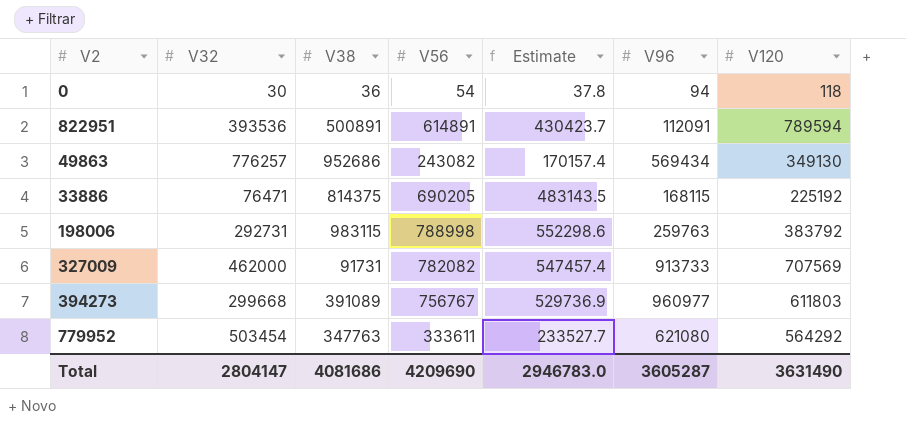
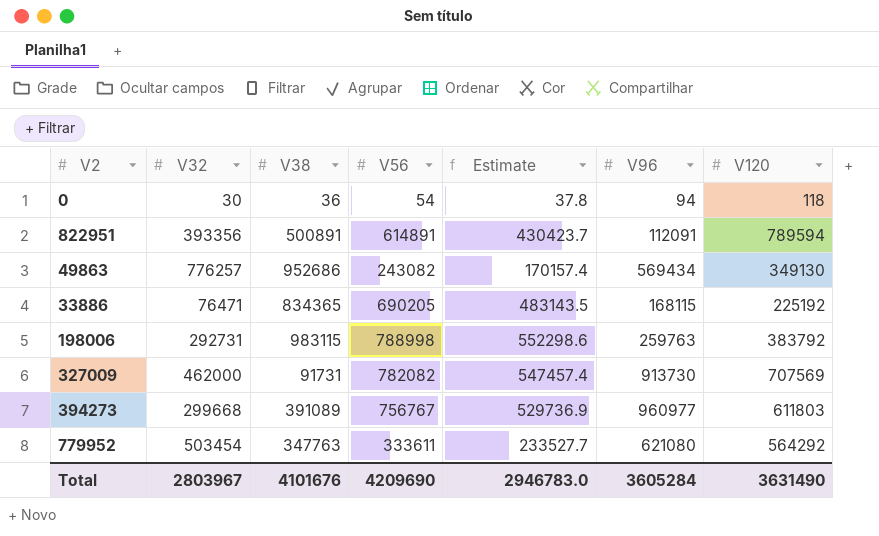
822951 | V32: 393536 -> 393356
33886 | V38: 814375 -> 834365
327009 | V96: 913733 -> 913730
Total | V32: 2804147 -> 2803967
Total | V38: 4081686 -> 4101676
Total | V96: 3605287 -> 3605284

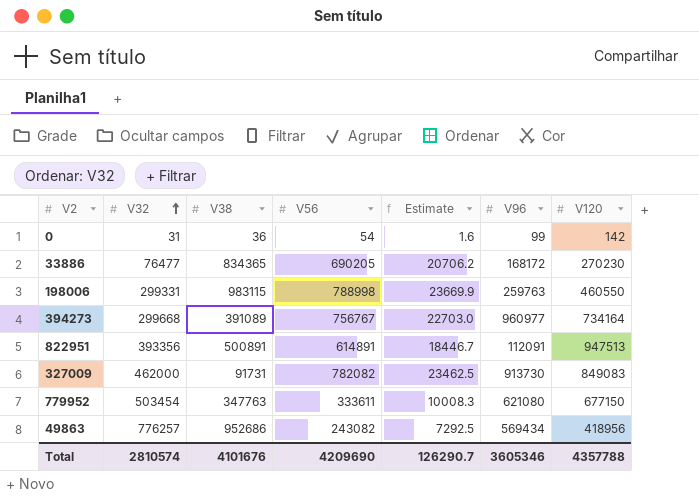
row order: none -> V32 ascending
column Estimate | formula: [V56] * 0.7 -> [V56] * 0.03
0 | V32: 30 -> 31
0 | V96: 94 -> 99
0 | V120: 118 -> 142
33886 | V32: 76471 -> 76477
33886 | V96: 168115 -> 168172
33886 | V120: 225192 -> 270230
198006 | V32: 292731 -> 299331
198006 | V120: 383792 -> 460550
394273 | V120: 611803 -> 734164
822951 | V120: 789594 -> 947513
327009 | V120: 707569 -> 849083
779952 | V120: 564292 -> 677150
49863 | V120: 349130 -> 418956
Total | V32: 2803967 -> 2810574
Total | Estimate: 2946783.0 -> 126290.7
Total | V96: 3605284 -> 3605346
Total | V120: 3631490 -> 4357788

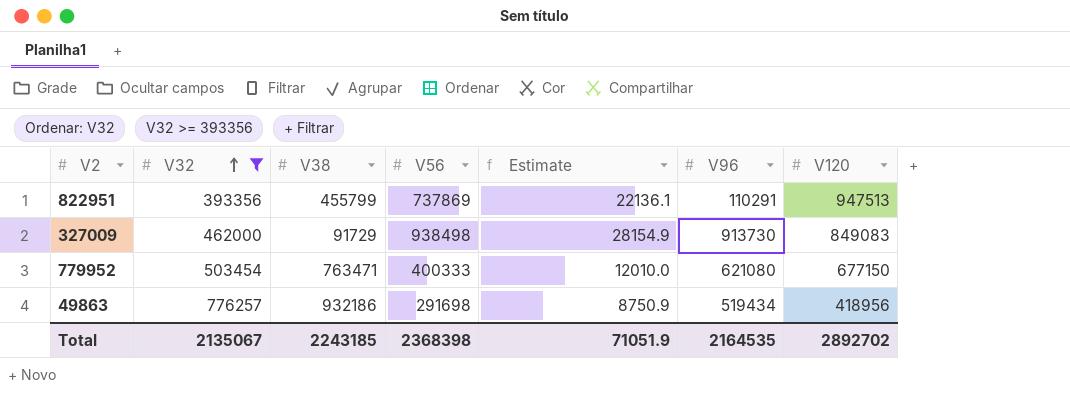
filter: none -> V32 >= 393356
822951 | V38: 500891 -> 455799
822951 | V56: 614891 -> 737869
822951 | Estimate: 18446.7 -> 22136.1
822951 | V96: 112091 -> 110291
327009 | V38: 91731 -> 91729
327009 | V56: 782082 -> 938498
327009 | Estimate: 23462.5 -> 28154.9
779952 | V38: 347763 -> 763471
779952 | V56: 333611 -> 400333
779952 | Estimate: 10008.3 -> 12010.0
49863 | V38: 952686 -> 932186
49863 | V56: 243082 -> 291698
49863 | Estimate: 7292.5 -> 8750.9
49863 | V96: 569434 -> 519434
Total | V32: 2810574 -> 2135067
Total | V38: 4101676 -> 2243185
Total | V56: 4209690 -> 2368398
Total | Estimate: 126290.7 -> 71051.9
Total | V96: 3605346 -> 2164535
Total | V120: 4357788 -> 2892702

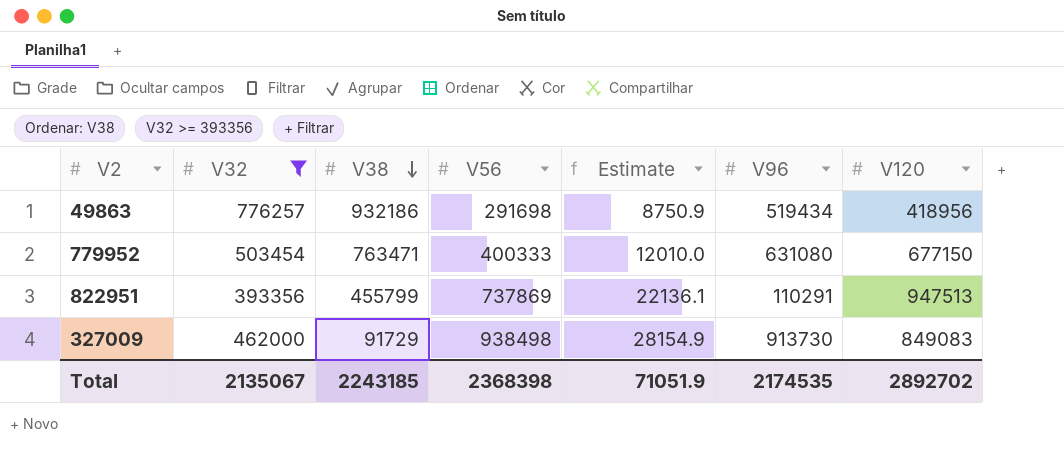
row order: V32 ascending -> V38 descending
779952 | V96: 621080 -> 631080
Total | V96: 2164535 -> 2174535

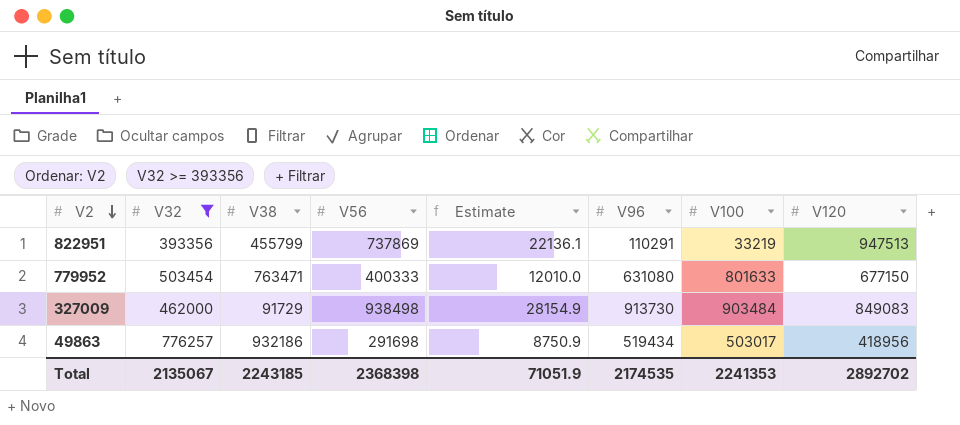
row order: V38 descending -> V2 descending
column V100 | position: none -> 7

